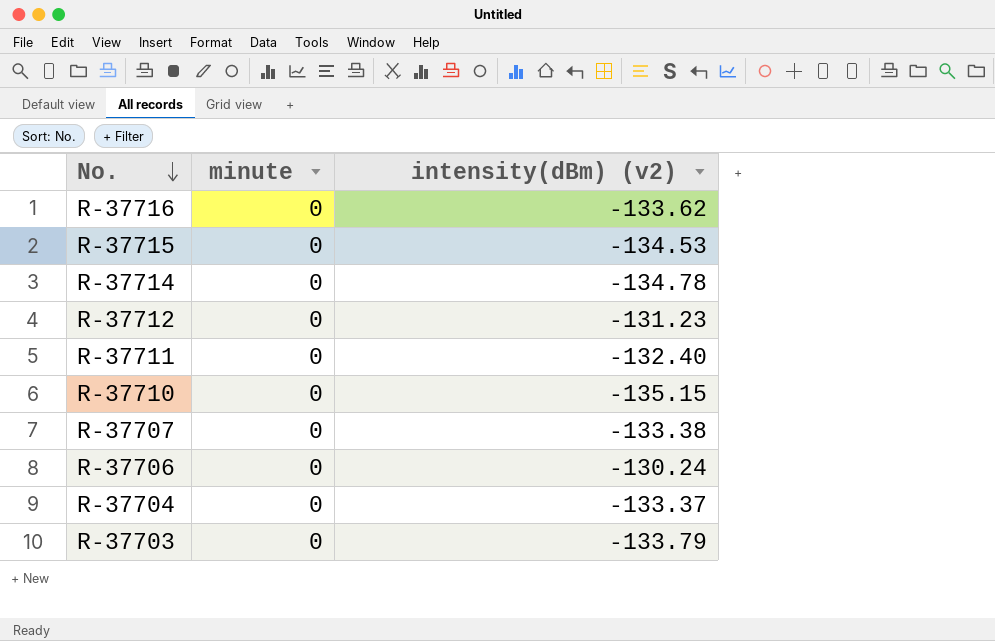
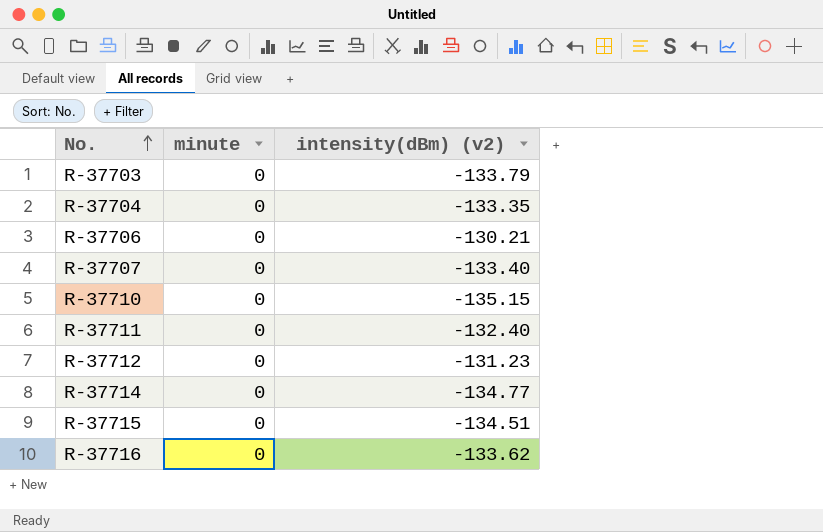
row order: No. descending -> No. ascending
R-37704 | intensity(dBm) (v2): -133.37 -> -133.35
R-37706 | intensity(dBm) (v2): -130.24 -> -130.21
R-37707 | intensity(dBm) (v2): -133.38 -> -133.40
R-37714 | intensity(dBm) (v2): -134.78 -> -134.77
R-37715 | intensity(dBm) (v2): -134.53 -> -134.51

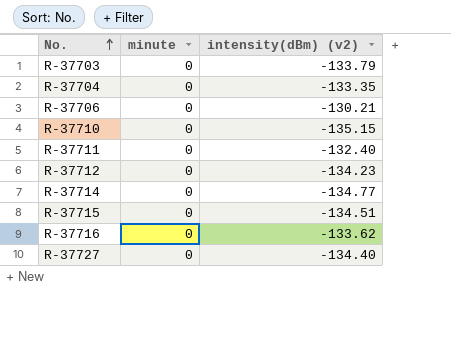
row R-37707: 0 | -133.40 -> none
R-37712 | intensity(dBm) (v2): -131.23 -> -134.23
row R-37727: none -> 0 | -134.40

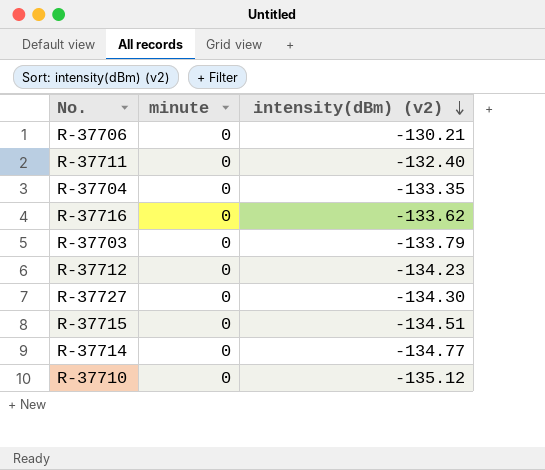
row order: No. ascending -> intensity(dBm) (v2) descending
R-37727 | intensity(dBm) (v2): -134.40 -> -134.30
R-37710 | intensity(dBm) (v2): -135.15 -> -135.12

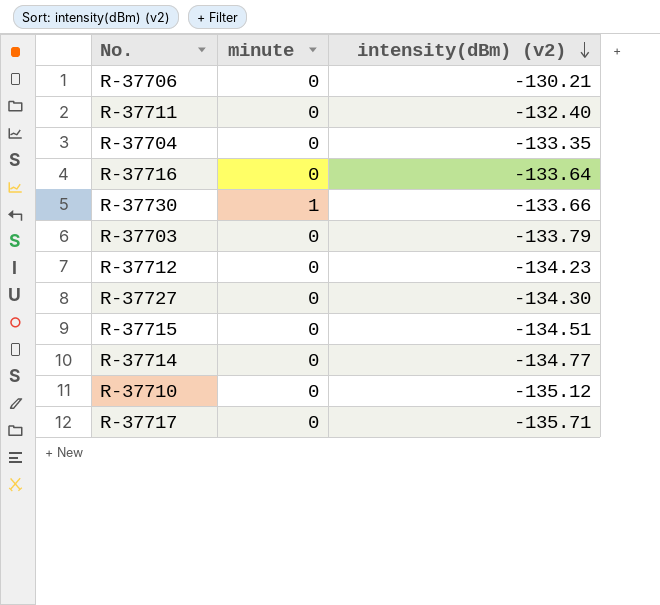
R-37716 | intensity(dBm) (v2): -133.62 -> -133.64
row R-37730: none -> 1 | -133.66
row R-37717: none -> 0 | -135.71

